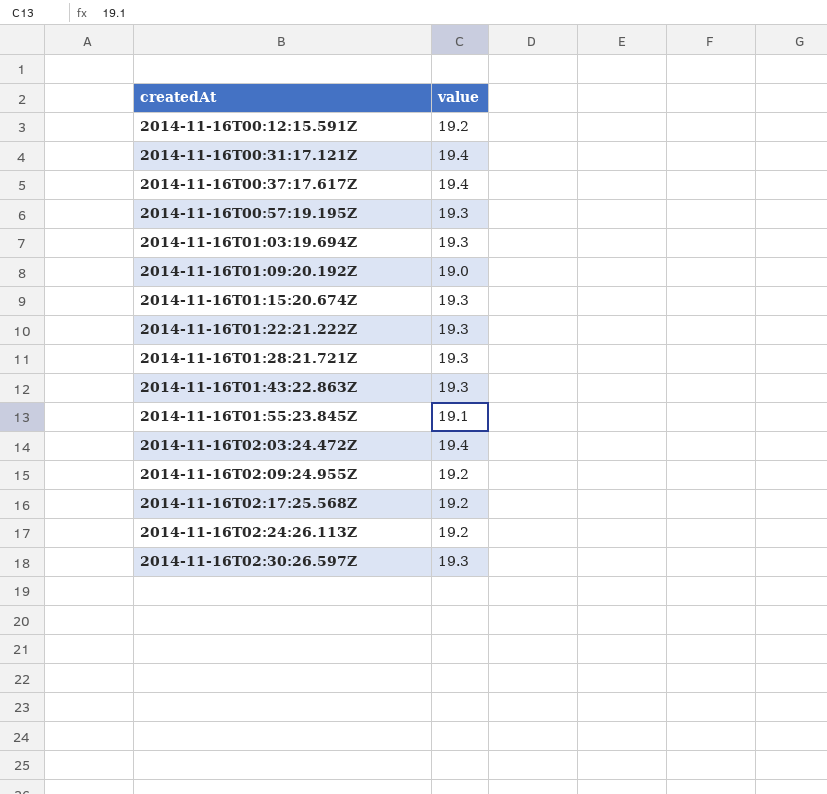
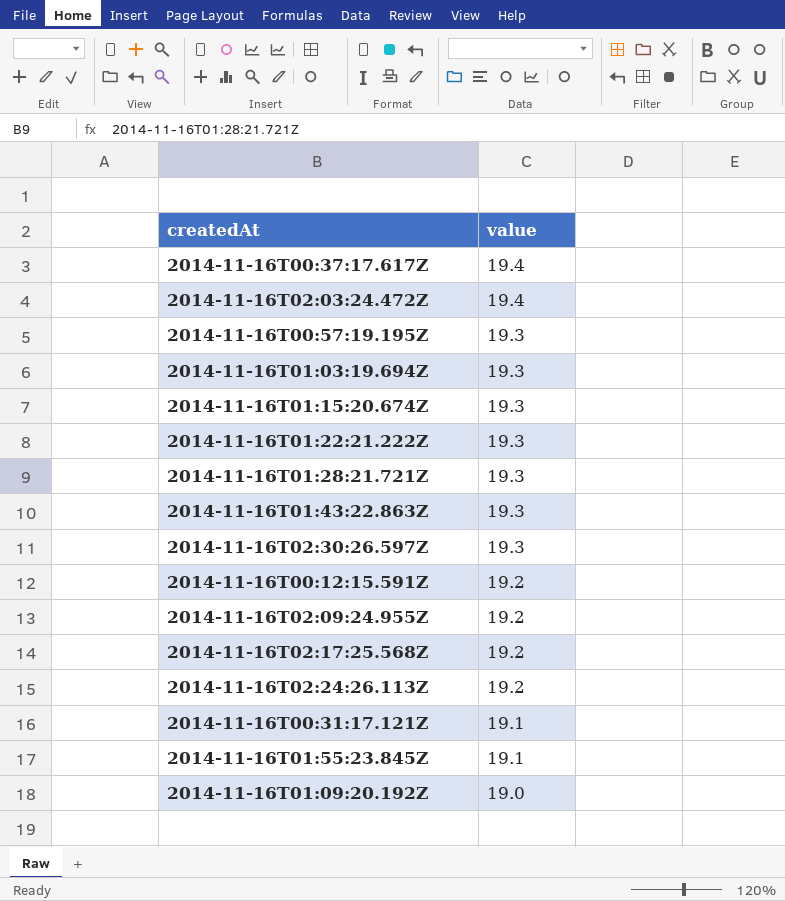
row order: createdAt ascending -> value descending
2014-11-16T00:31:17.121Z | value: 19.4 -> 19.1

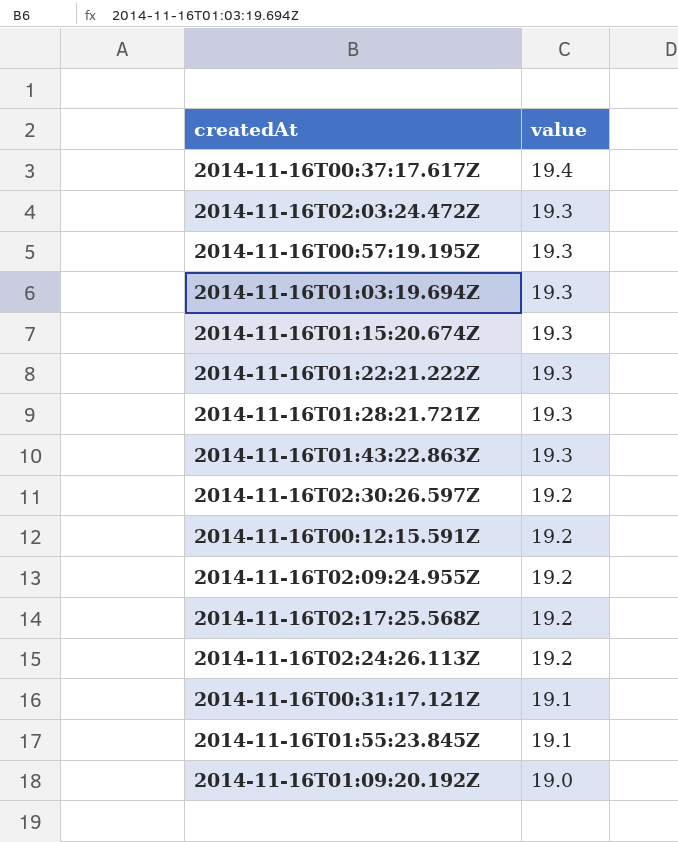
2014-11-16T02:03:24.472Z | value: 19.4 -> 19.3
2014-11-16T02:30:26.597Z | value: 19.3 -> 19.2

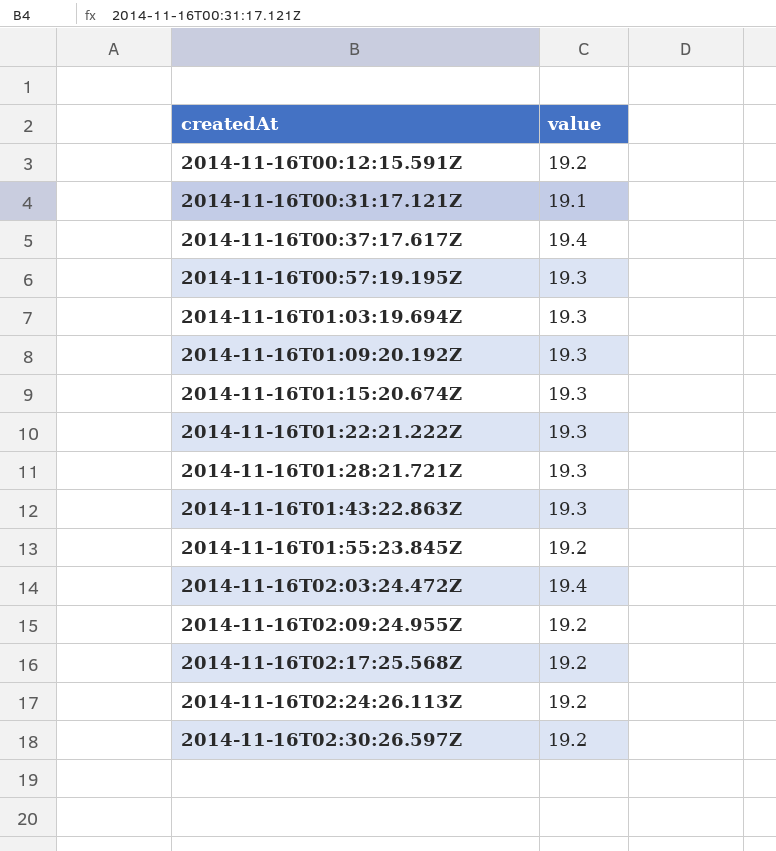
row order: value descending -> createdAt ascending
2014-11-16T01:09:20.192Z | value: 19.0 -> 19.3
2014-11-16T01:55:23.845Z | value: 19.1 -> 19.2
2014-11-16T02:03:24.472Z | value: 19.3 -> 19.4

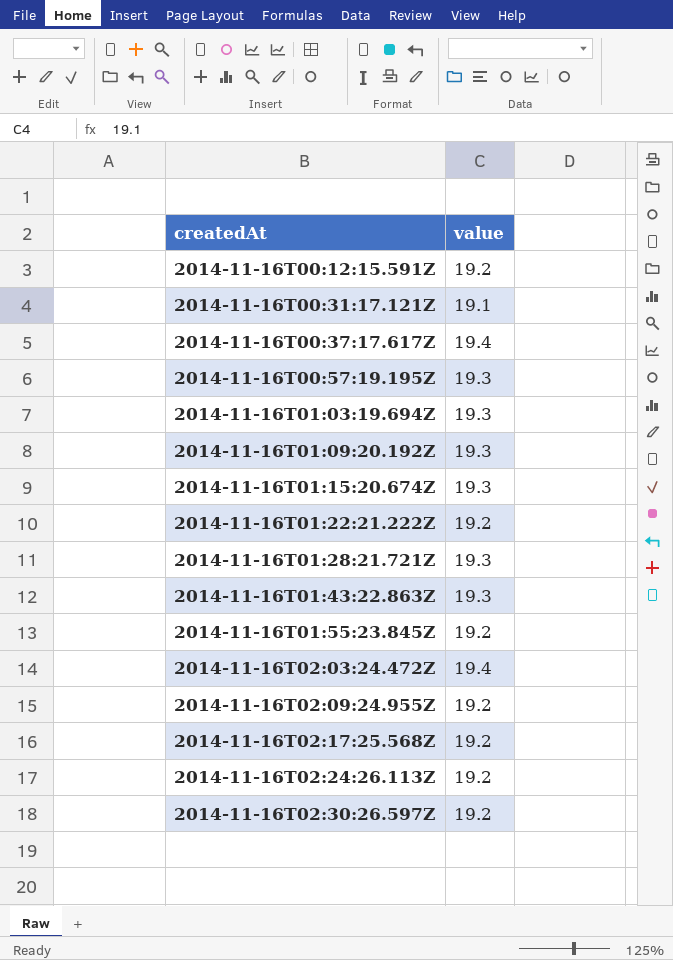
2014-11-16T01:22:21.222Z | value: 19.3 -> 19.2

